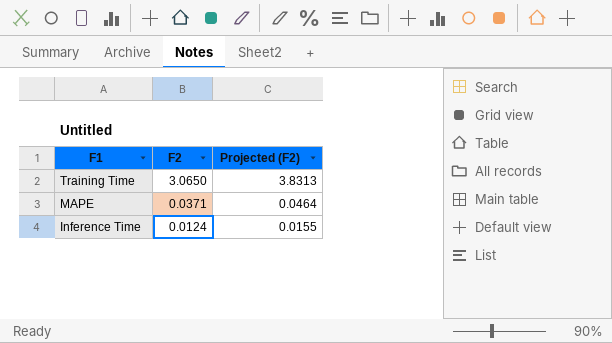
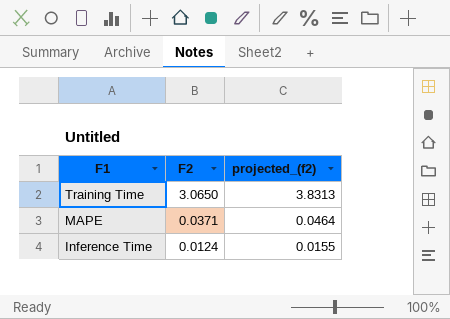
column name: Projected (F2) -> projected_(f2)

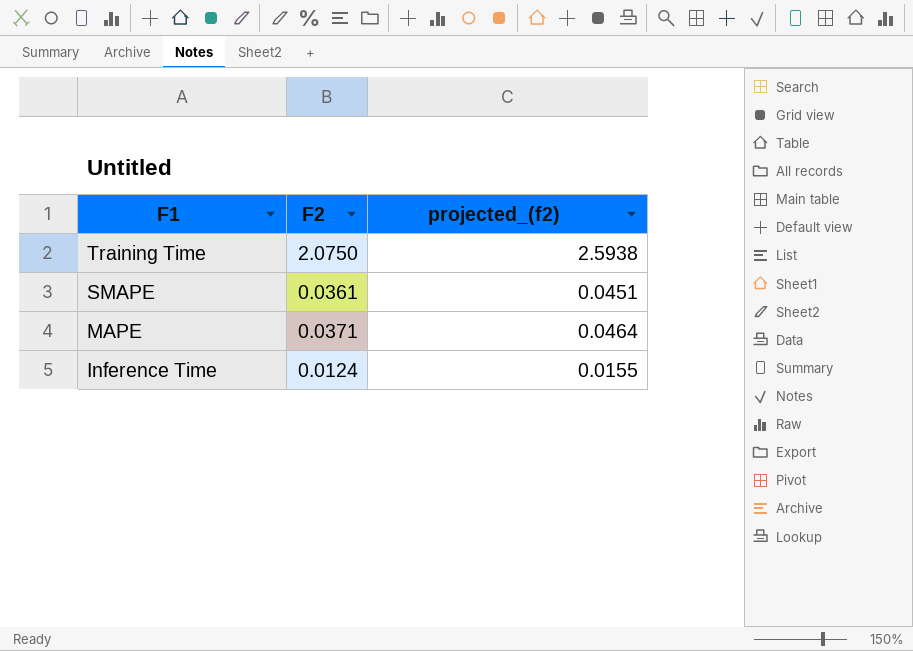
Training Time | F2: 3.0650 -> 2.0750
Training Time | projected_(f2): 3.8313 -> 2.5938
row SMAPE: none -> 0.0361 | 0.0451

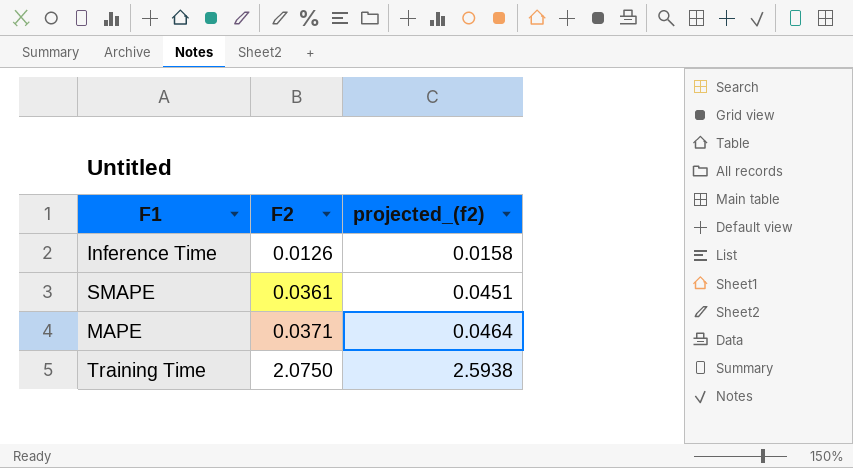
row order: F1 descending -> F2 ascending
Inference Time | F2: 0.0124 -> 0.0126
Inference Time | projected_(f2): 0.0155 -> 0.0158

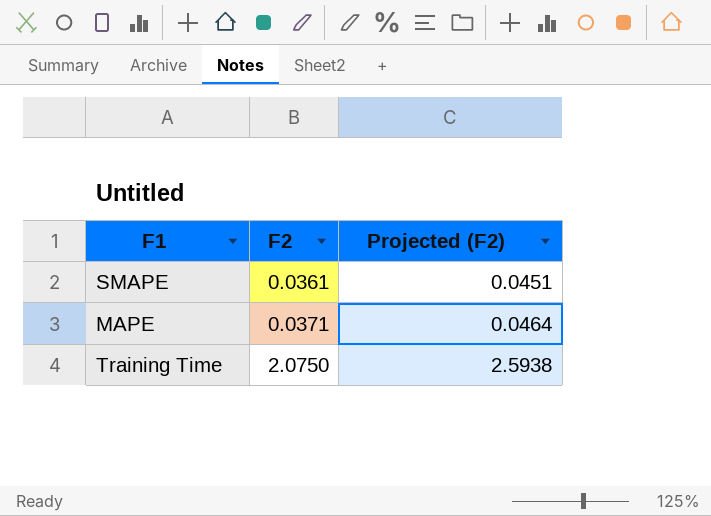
column name: projected_(f2) -> Projected (F2)
row Inference Time: 0.0126 | 0.0158 -> none

